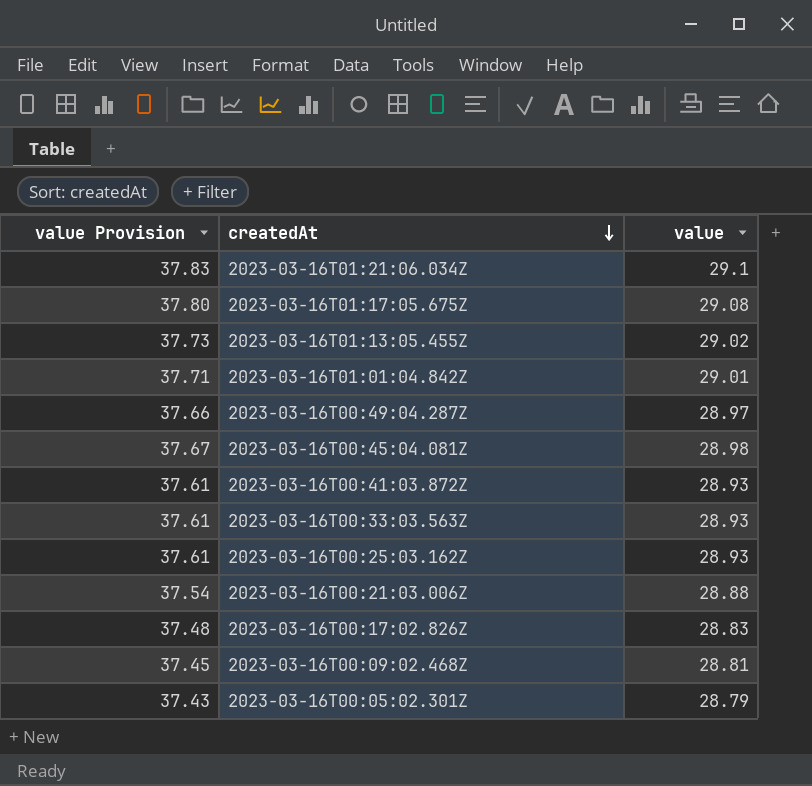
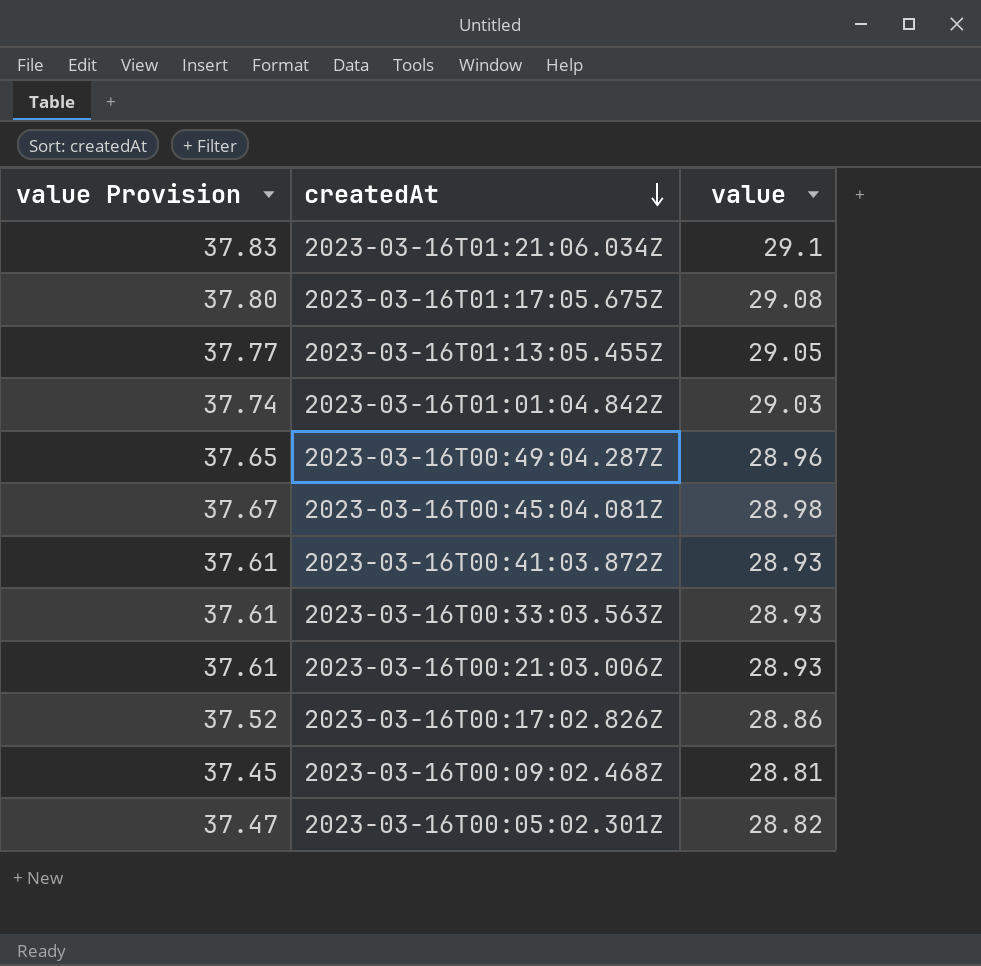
row 2023-03-16T00:25:03.162Z: 37.61 | 28.93 -> none
2023-03-16T01:13:05.455Z | value Provision: 37.73 -> 37.77
2023-03-16T01:13:05.455Z | value: 29.02 -> 29.05
2023-03-16T01:01:04.842Z | value Provision: 37.71 -> 37.74
2023-03-16T01:01:04.842Z | value: 29.01 -> 29.03
2023-03-16T00:49:04.287Z | value Provision: 37.66 -> 37.65
2023-03-16T00:49:04.287Z | value: 28.97 -> 28.96
2023-03-16T00:21:03.006Z | value Provision: 37.54 -> 37.61
2023-03-16T00:21:03.006Z | value: 28.88 -> 28.93
2023-03-16T00:17:02.826Z | value Provision: 37.48 -> 37.52
2023-03-16T00:17:02.826Z | value: 28.83 -> 28.86
2023-03-16T00:05:02.301Z | value Provision: 37.43 -> 37.47
2023-03-16T00:05:02.301Z | value: 28.79 -> 28.82

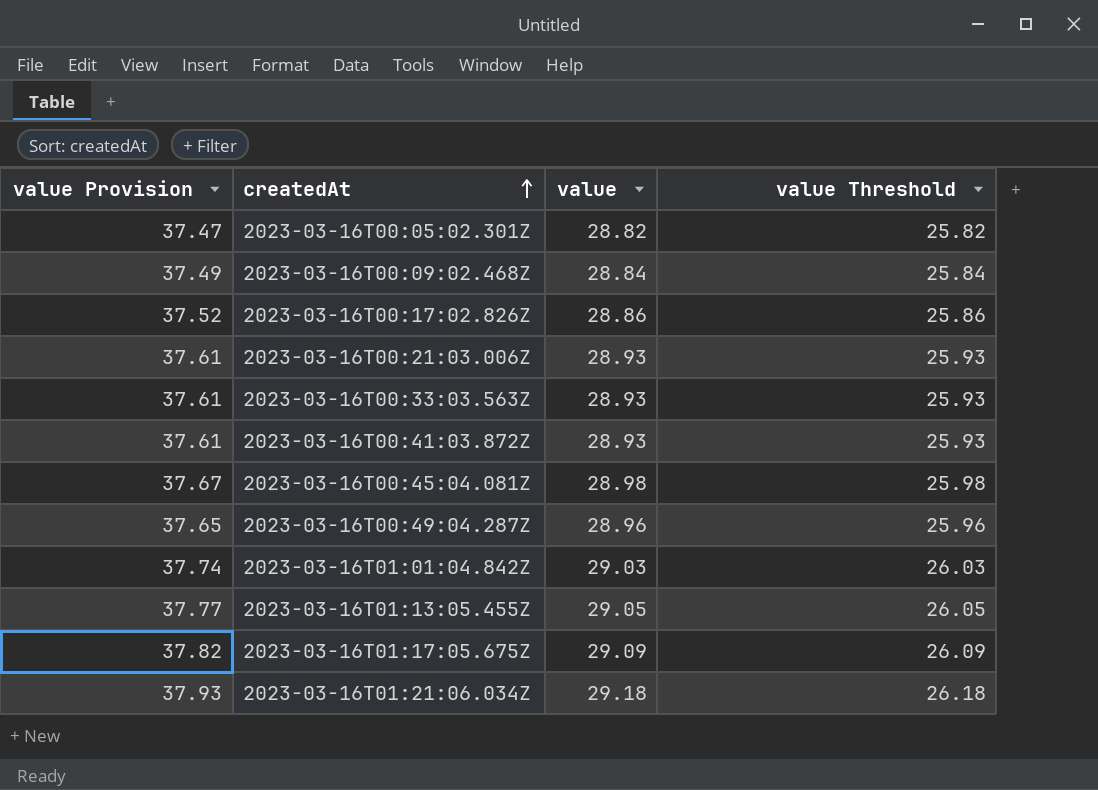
row order: createdAt descending -> createdAt ascending
column value Threshold | formula: none -> [value] - 3
2023-03-16T00:09:02.468Z | value Provision: 37.45 -> 37.49
2023-03-16T00:09:02.468Z | value: 28.81 -> 28.84
2023-03-16T01:17:05.675Z | value Provision: 37.80 -> 37.82
2023-03-16T01:17:05.675Z | value: 29.08 -> 29.09
2023-03-16T01:21:06.034Z | value Provision: 37.83 -> 37.93
2023-03-16T01:21:06.034Z | value: 29.1 -> 29.18

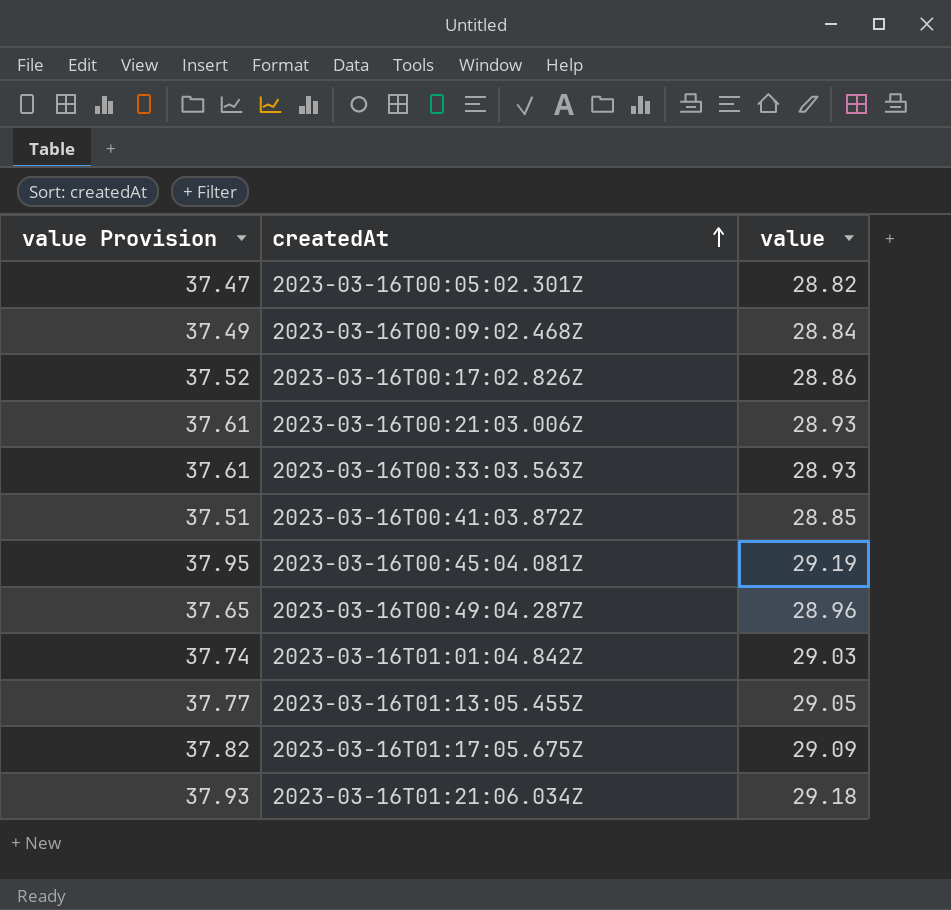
column value Threshold | formula: [value] - 3 -> none
2023-03-16T00:41:03.872Z | value Provision: 37.61 -> 37.51
2023-03-16T00:41:03.872Z | value: 28.93 -> 28.85
2023-03-16T00:45:04.081Z | value Provision: 37.67 -> 37.95
2023-03-16T00:45:04.081Z | value: 28.98 -> 29.19

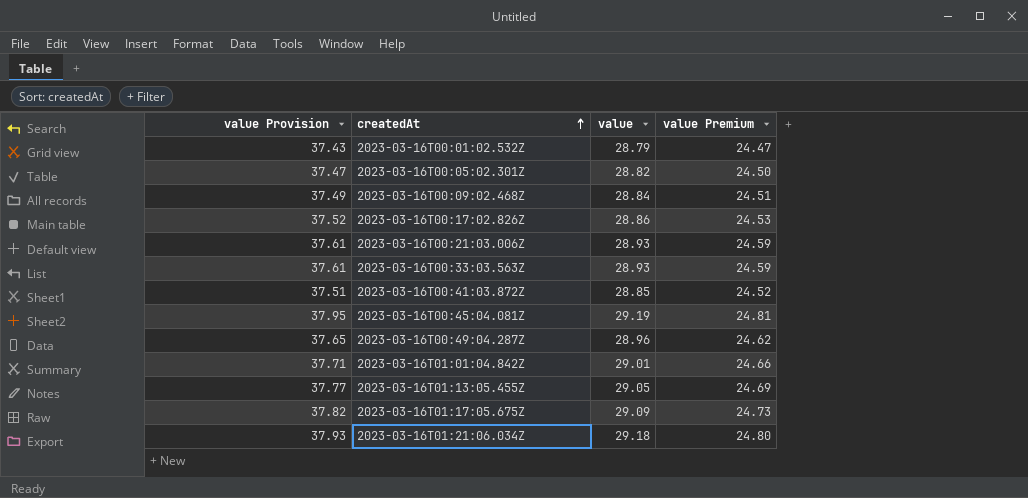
column value Premium | formula: none -> [value] * 0.85
row 2023-03-16T00:01:02.532Z: none -> 37.43 | 28.79 | 24.47
2023-03-16T01:01:04.842Z | value Provision: 37.74 -> 37.71
2023-03-16T01:01:04.842Z | value: 29.03 -> 29.01

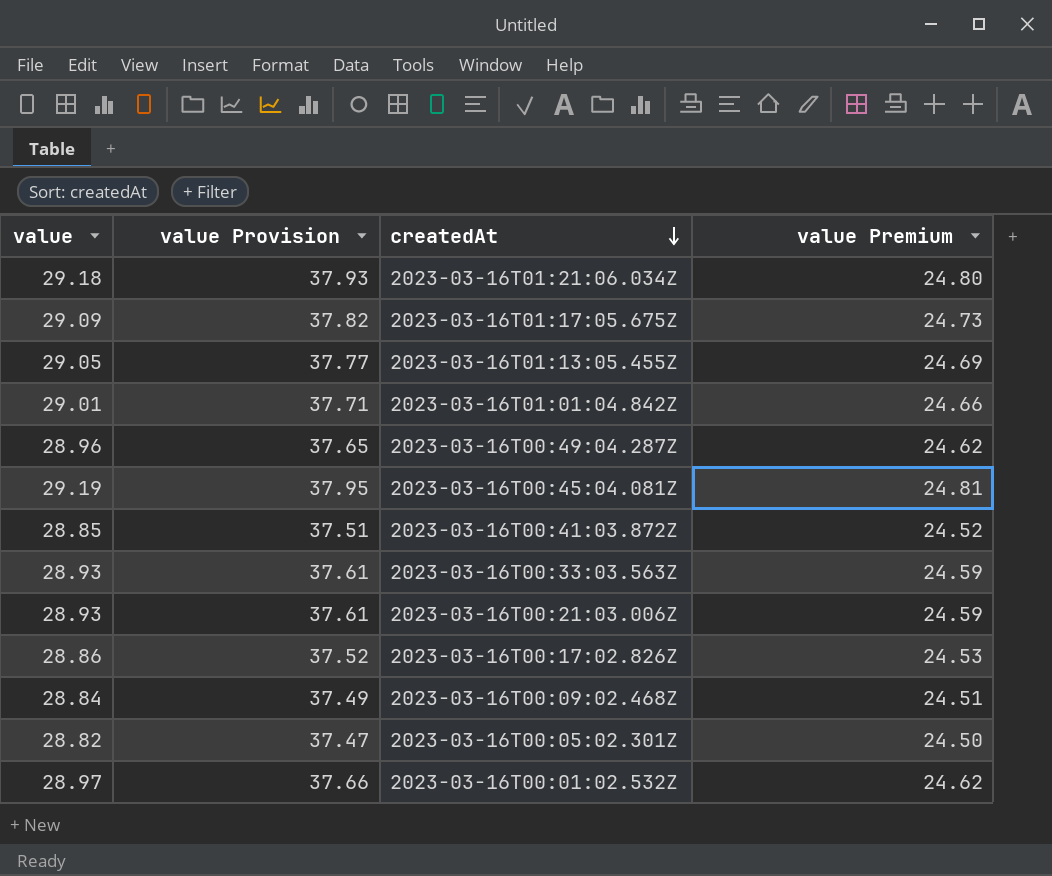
row order: createdAt ascending -> createdAt descending
column value | position: 3 -> 1
2023-03-16T00:01:02.532Z | value: 28.79 -> 28.97
2023-03-16T00:01:02.532Z | value Provision: 37.43 -> 37.66
2023-03-16T00:01:02.532Z | value Premium: 24.47 -> 24.62

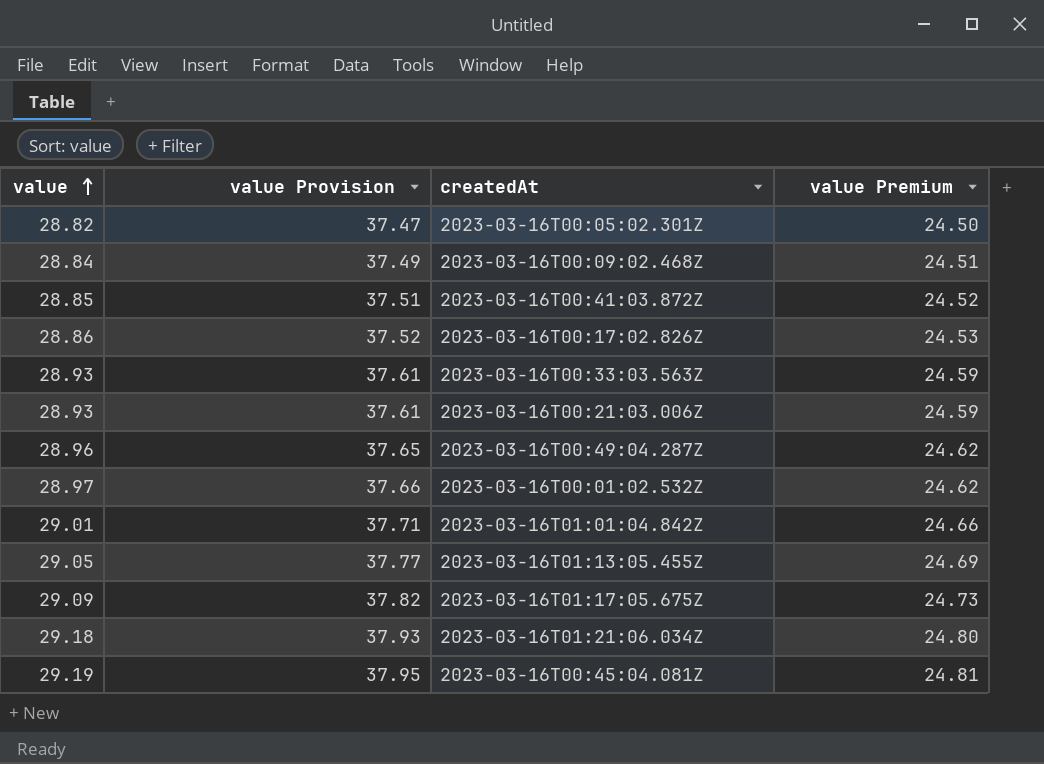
row order: createdAt descending -> value ascending

